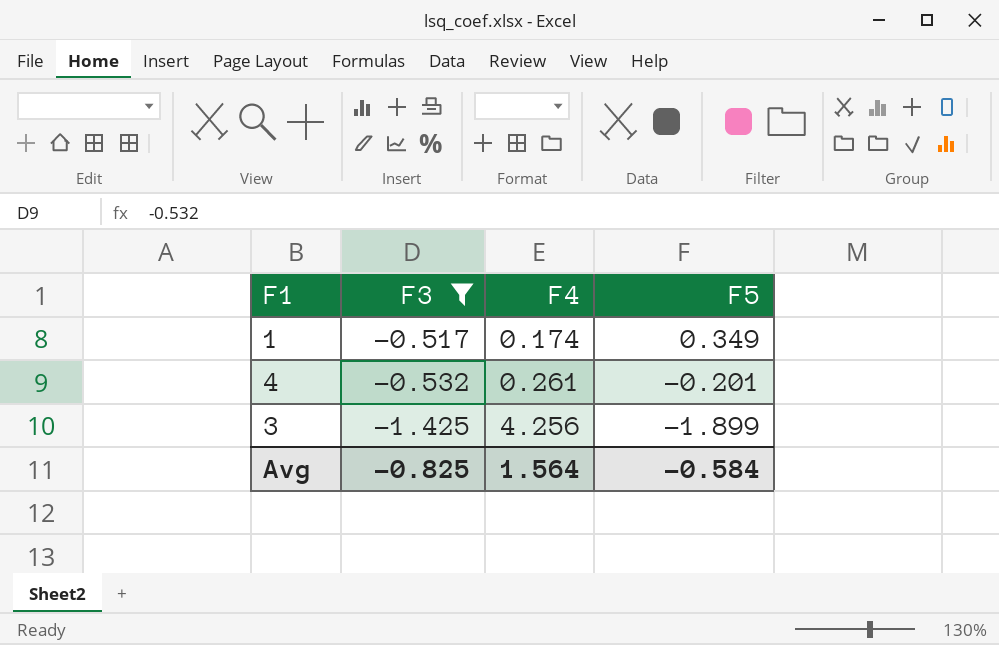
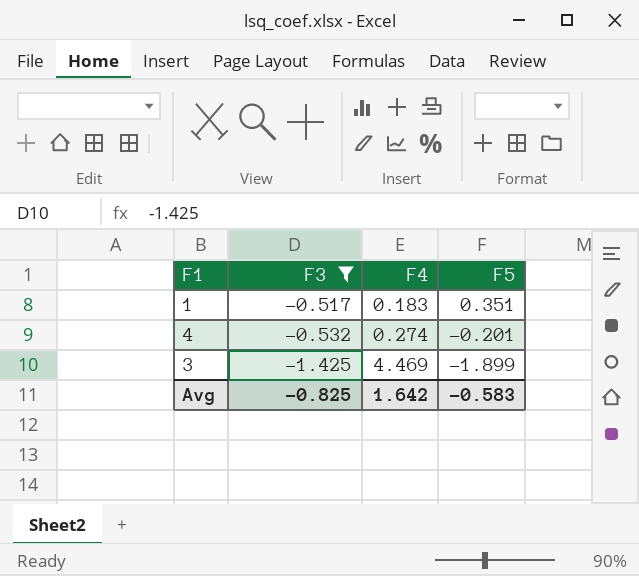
1 | F4: 0.174 -> 0.183
1 | F5: 0.349 -> 0.351
4 | F4: 0.261 -> 0.274
3 | F4: 4.256 -> 4.469
Avg | F4: 1.564 -> 1.642
Avg | F5: -0.584 -> -0.583

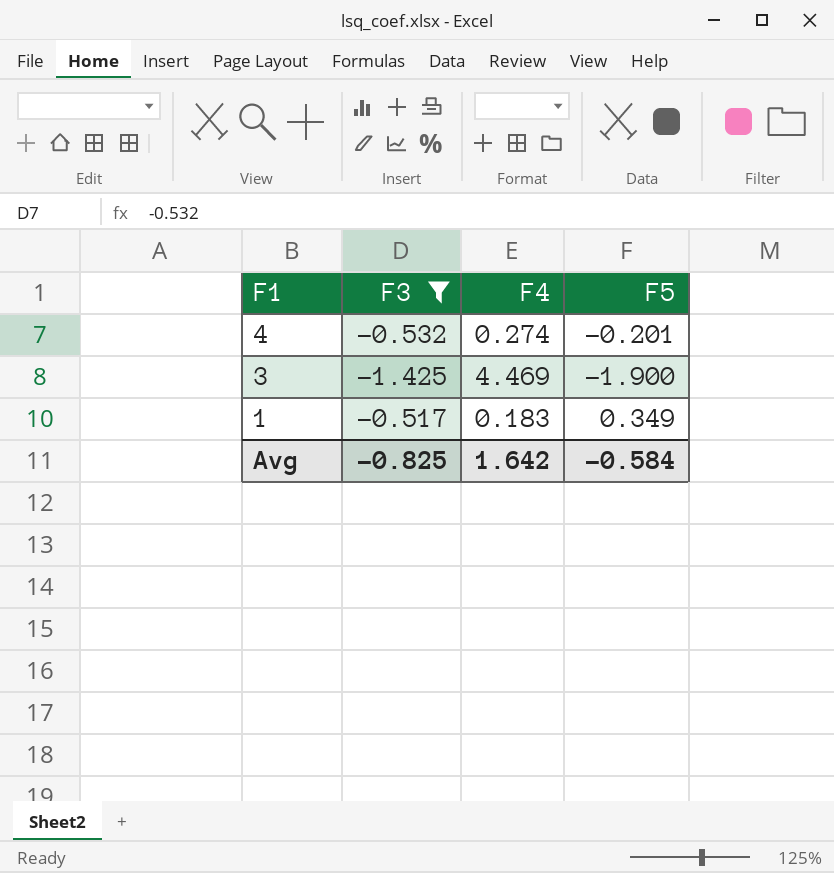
row order: F3 descending -> F1 descending
3 | F5: -1.899 -> -1.900
1 | F5: 0.351 -> 0.349
Avg | F5: -0.583 -> -0.584

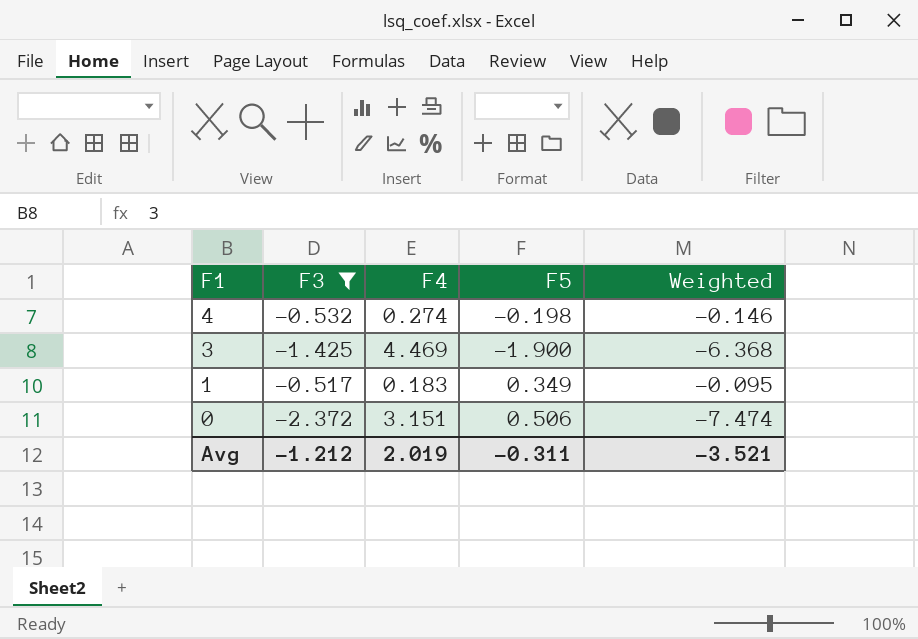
column Weighted | formula: none -> [F3] * [F4]
4 | F5: -0.201 -> -0.198
row 0: none -> -2.372 | 3.151 | 0.506 | -7.474
Avg | F3: -0.825 -> -1.212
Avg | F4: 1.642 -> 2.019
Avg | F5: -0.584 -> -0.311

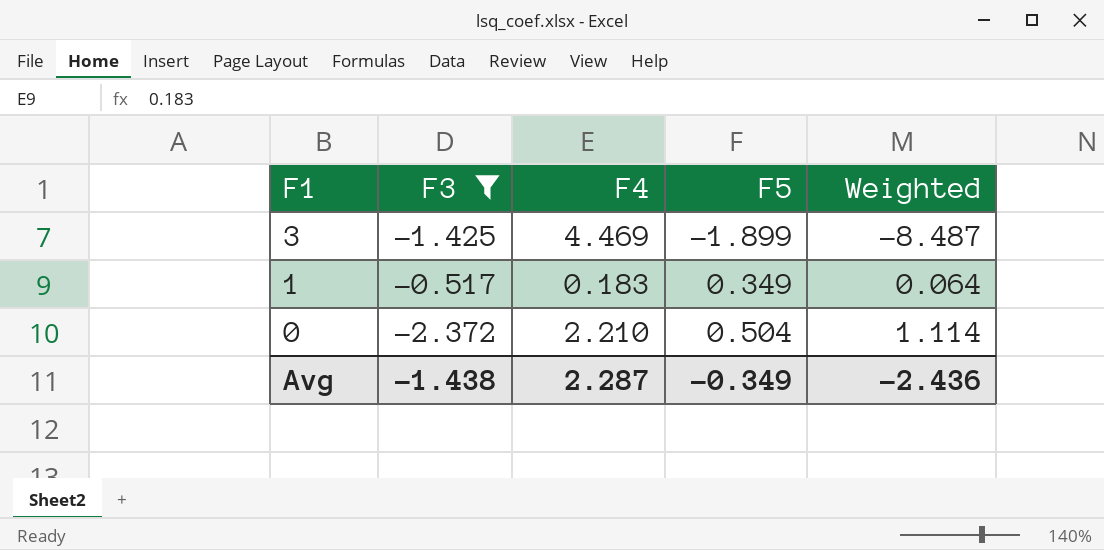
column Weighted | formula: [F3] * [F4] -> [F4] * [F5]
row 4: -0.532 | 0.274 | -0.198 | -0.146 -> none
3 | F5: -1.900 -> -1.899
0 | F4: 3.151 -> 2.210
0 | F5: 0.506 -> 0.504
Avg | F3: -1.212 -> -1.438
Avg | F4: 2.019 -> 2.287
Avg | F5: -0.311 -> -0.349
Avg | Weighted: -3.521 -> -2.436

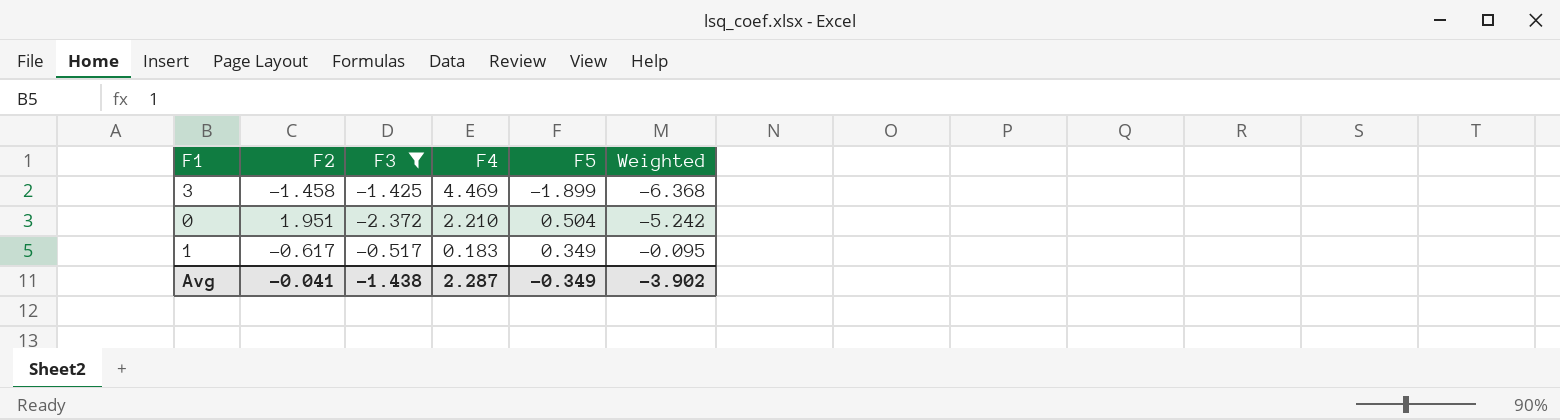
row order: F1 descending -> F4 descending
column F2 | position: none -> 2
column Weighted | formula: [F4] * [F5] -> [F3] * [F4]
Avg | Weighted: -2.436 -> -3.902

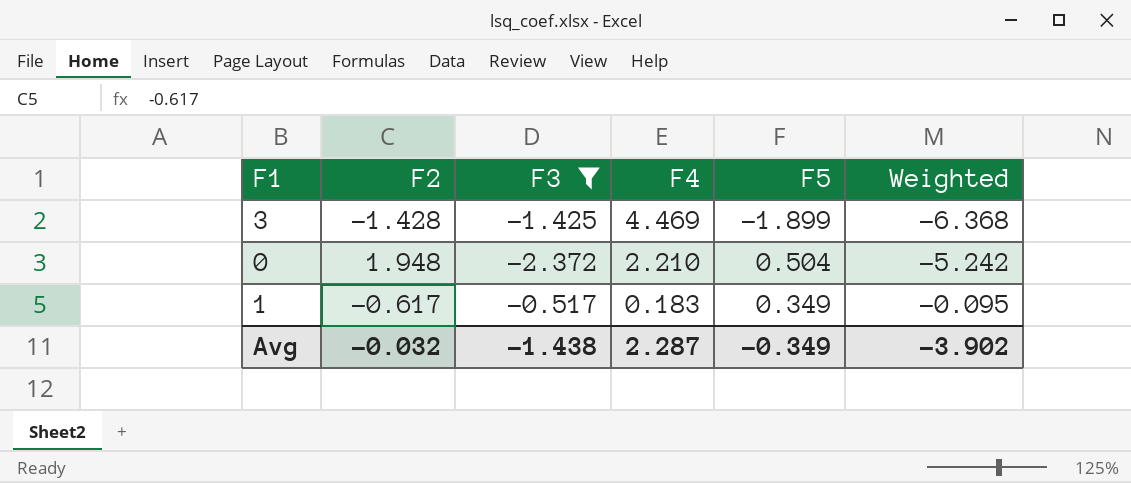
3 | F2: -1.458 -> -1.428
0 | F2: 1.951 -> 1.948
Avg | F2: -0.041 -> -0.032

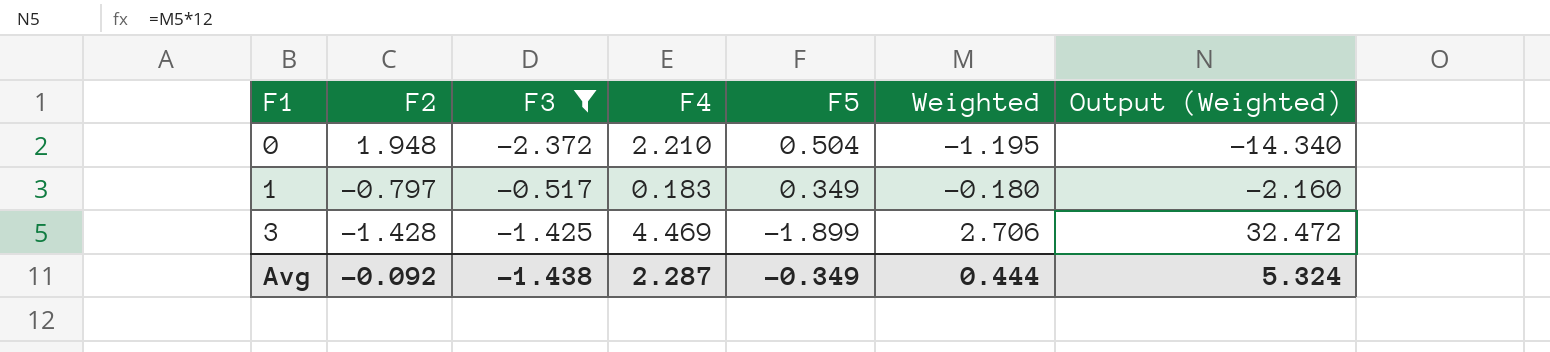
row order: F4 descending -> F1 ascending
column Weighted | formula: [F3] * [F4] -> [F3] * [F5]
column Output (Weighted) | formula: none -> [Weighted] * 12
1 | F2: -0.617 -> -0.797
Avg | F2: -0.032 -> -0.092
Avg | Weighted: -3.902 -> 0.444

